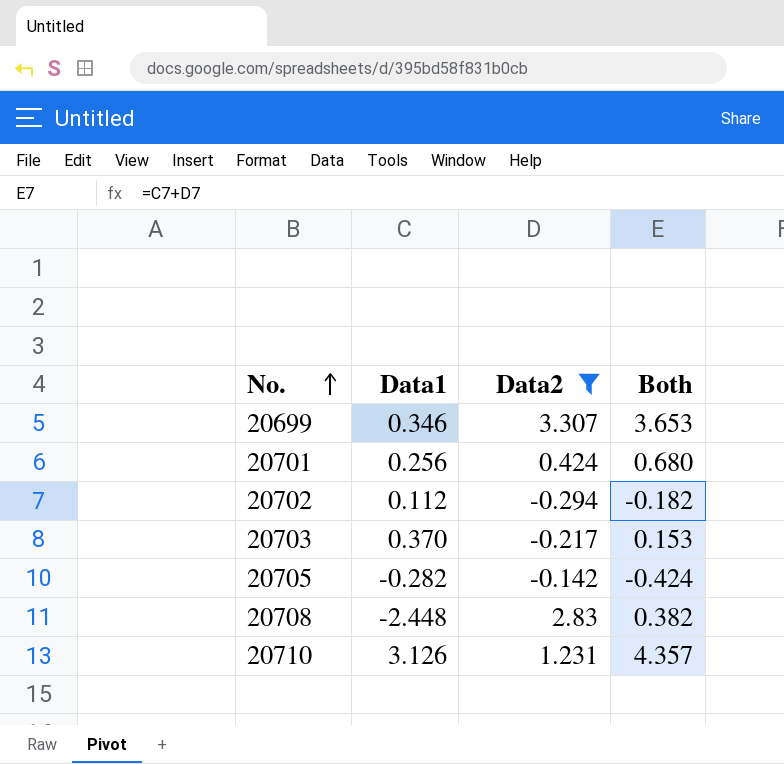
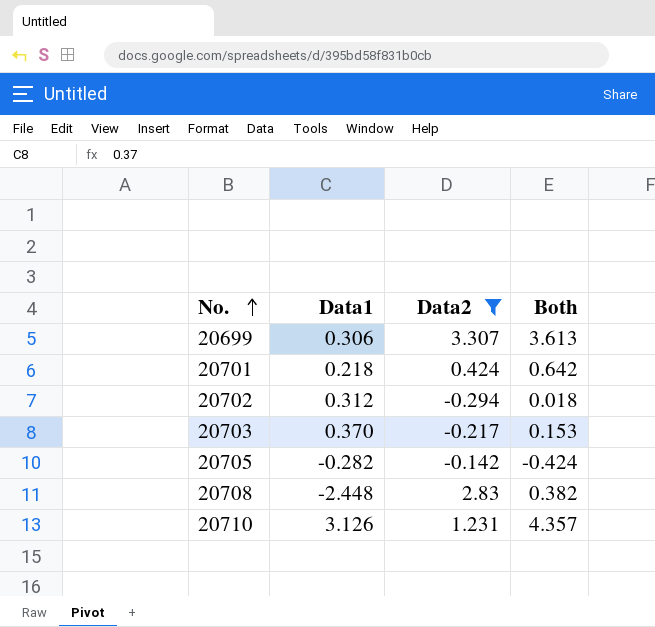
20699 | Data1: 0.346 -> 0.306
20699 | Both: 3.653 -> 3.613
20701 | Data1: 0.256 -> 0.218
20701 | Both: 0.680 -> 0.642
20702 | Data1: 0.112 -> 0.312
20702 | Both: -0.182 -> 0.018

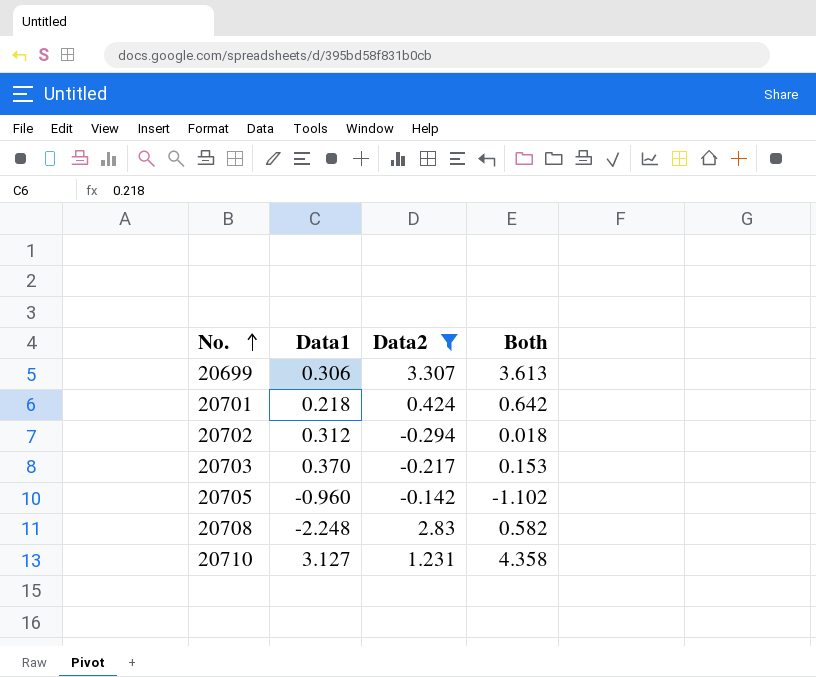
20705 | Data1: -0.282 -> -0.960
20705 | Both: -0.424 -> -1.102
20708 | Data1: -2.448 -> -2.248
20708 | Both: 0.382 -> 0.582
20710 | Data1: 3.126 -> 3.127
20710 | Both: 4.357 -> 4.358

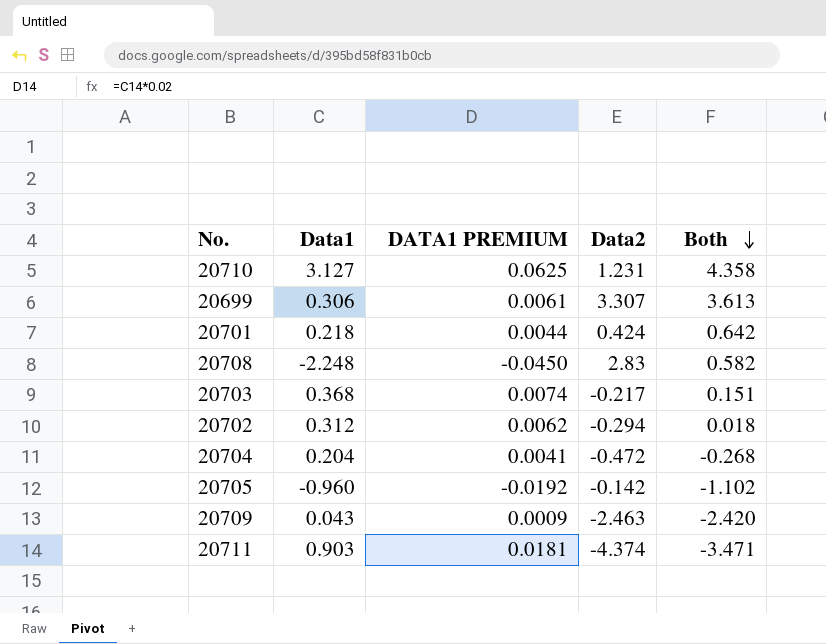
filter: Data2 >= -0.294 -> none
row order: No. ascending -> Both descending
column DATA1 PREMIUM | formula: none -> [Data1] * 0.02
20703 | Data1: 0.370 -> 0.368
20703 | Both: 0.153 -> 0.151

